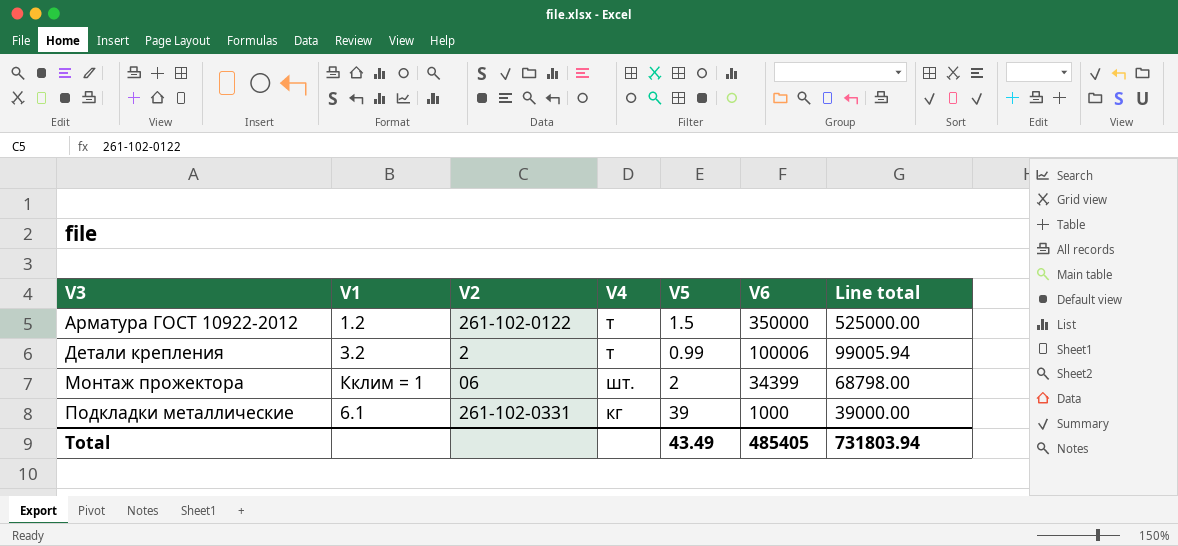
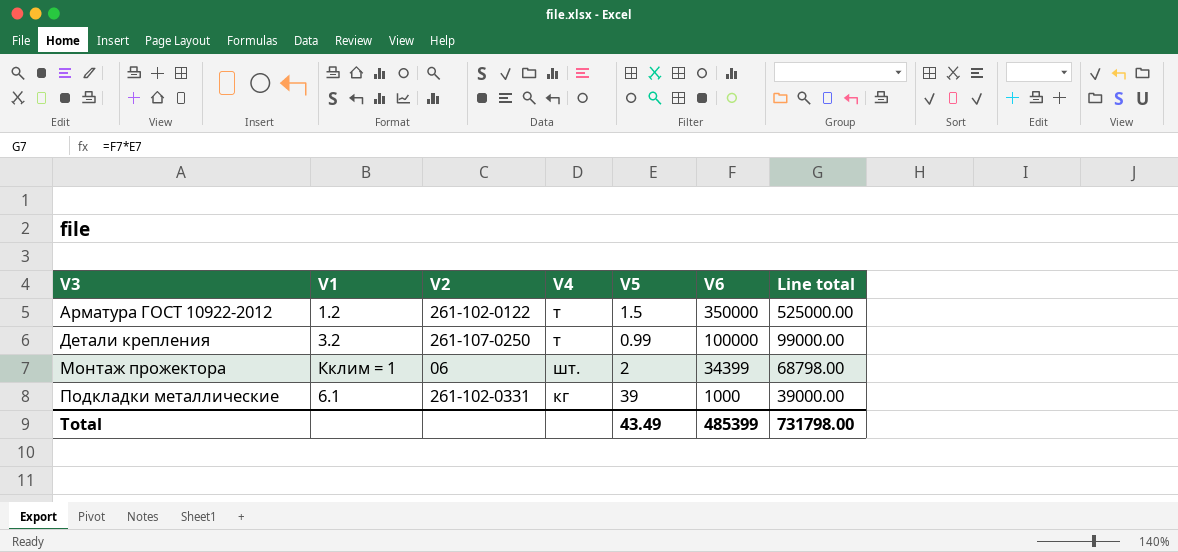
Детали крепления | V2: 2 -> 261-107-0250
Детали крепления | V6: 100006 -> 100000
Детали крепления | Line total: 99005.94 -> 99000.00
Total | V6: 485405 -> 485399
Total | Line total: 731803.94 -> 731798.00

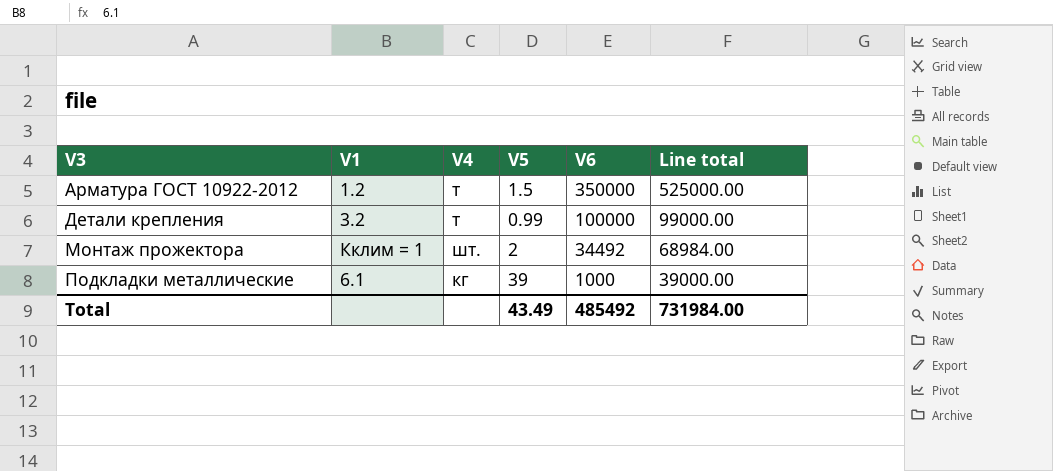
column V2 | position: 3 -> none
Монтаж прожектора | V6: 34399 -> 34492
Монтаж прожектора | Line total: 68798.00 -> 68984.00
Total | V6: 485399 -> 485492
Total | Line total: 731798.00 -> 731984.00

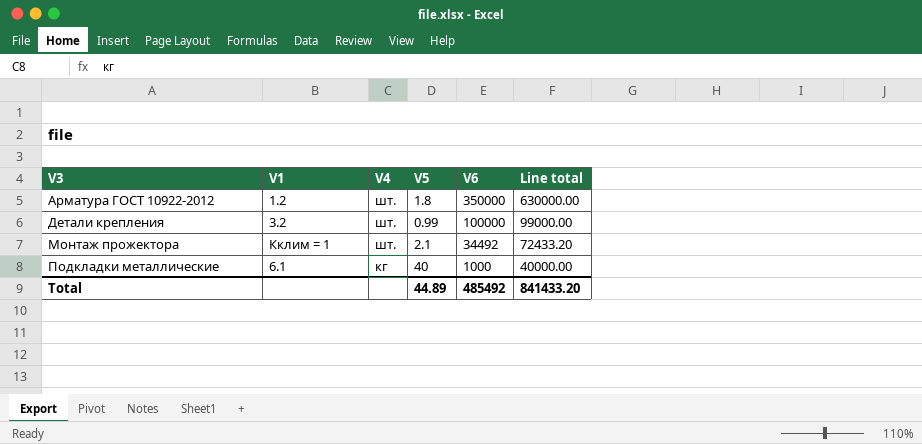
Арматура ГОСТ 10922-2012 | V4: т -> шт.
Арматура ГОСТ 10922-2012 | V5: 1.5 -> 1.8
Арматура ГОСТ 10922-2012 | Line total: 525000.00 -> 630000.00
Детали крепления | V4: т -> шт.
Монтаж прожектора | V5: 2 -> 2.1
Монтаж прожектора | Line total: 68984.00 -> 72433.20
Подкладки металлические | V5: 39 -> 40
Подкладки металлические | Line total: 39000.00 -> 40000.00
Total | V5: 43.49 -> 44.89
Total | Line total: 731984.00 -> 841433.20

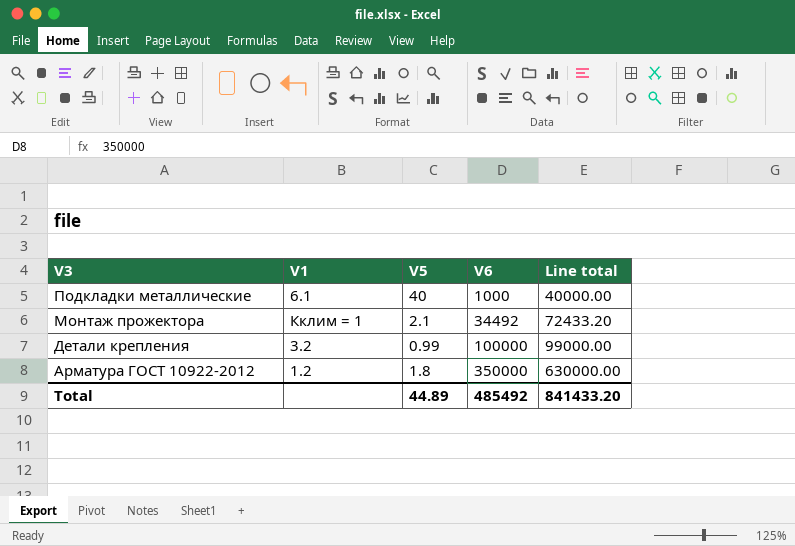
row order: V3 ascending -> V3 descending
column V4 | position: 3 -> none

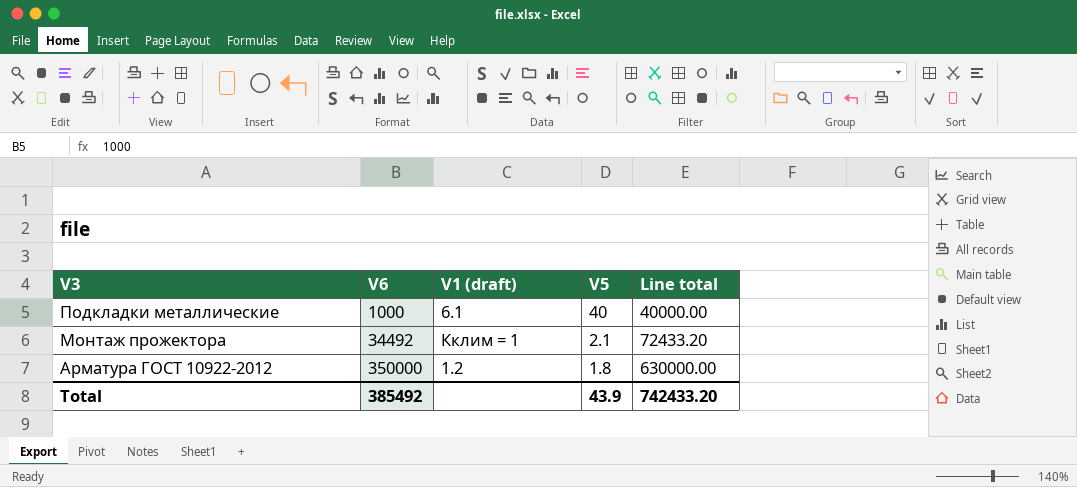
column V6 | position: 4 -> 2
column name: V1 -> V1 (draft)
row Детали крепления: 3.2 | 0.99 | 100000 | 99000.00 -> none
Total | V6: 485492 -> 385492
Total | V5: 44.89 -> 43.9
Total | Line total: 841433.20 -> 742433.20

